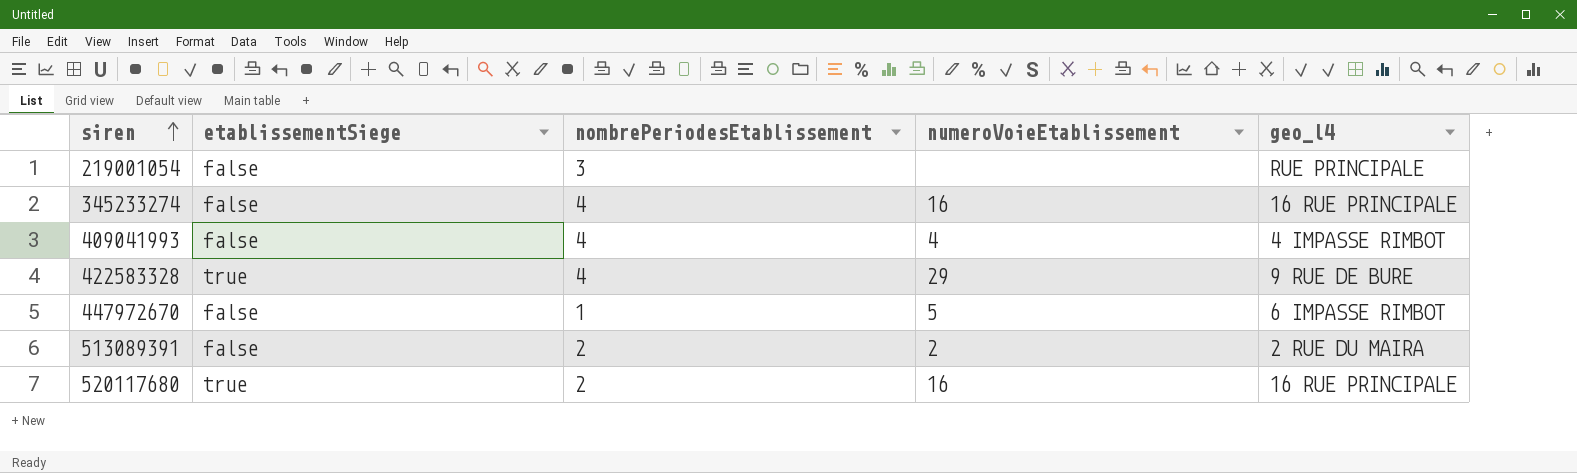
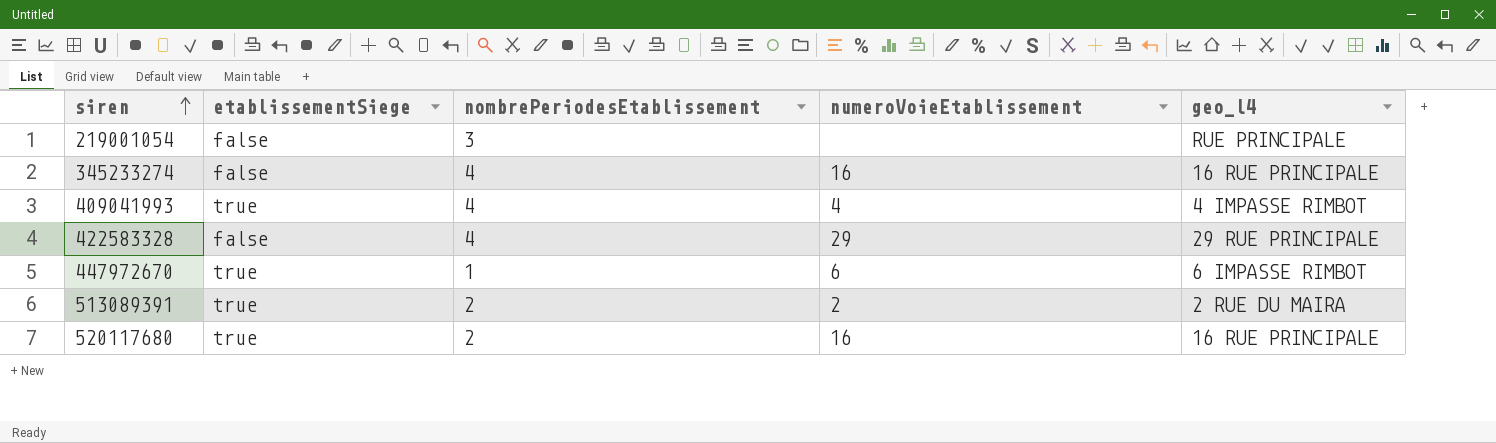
409041993 | etablissementSiege: false -> true
422583328 | etablissementSiege: true -> false
422583328 | geo_l4: 9 RUE DE BURE -> 29 RUE PRINCIPALE
447972670 | etablissementSiege: false -> true
447972670 | numeroVoieEtablissement: 5 -> 6
513089391 | etablissementSiege: false -> true

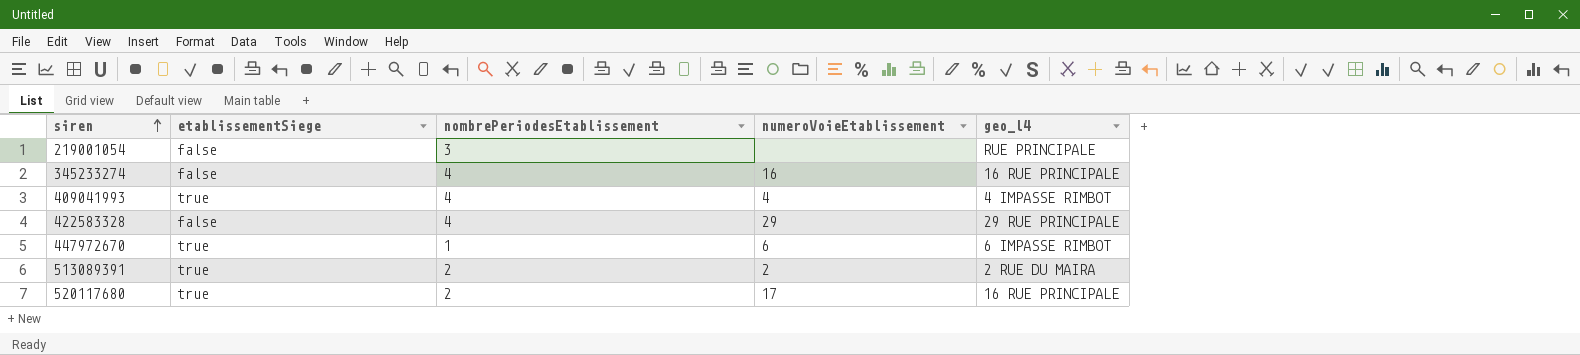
520117680 | numeroVoieEtablissement: 16 -> 17

